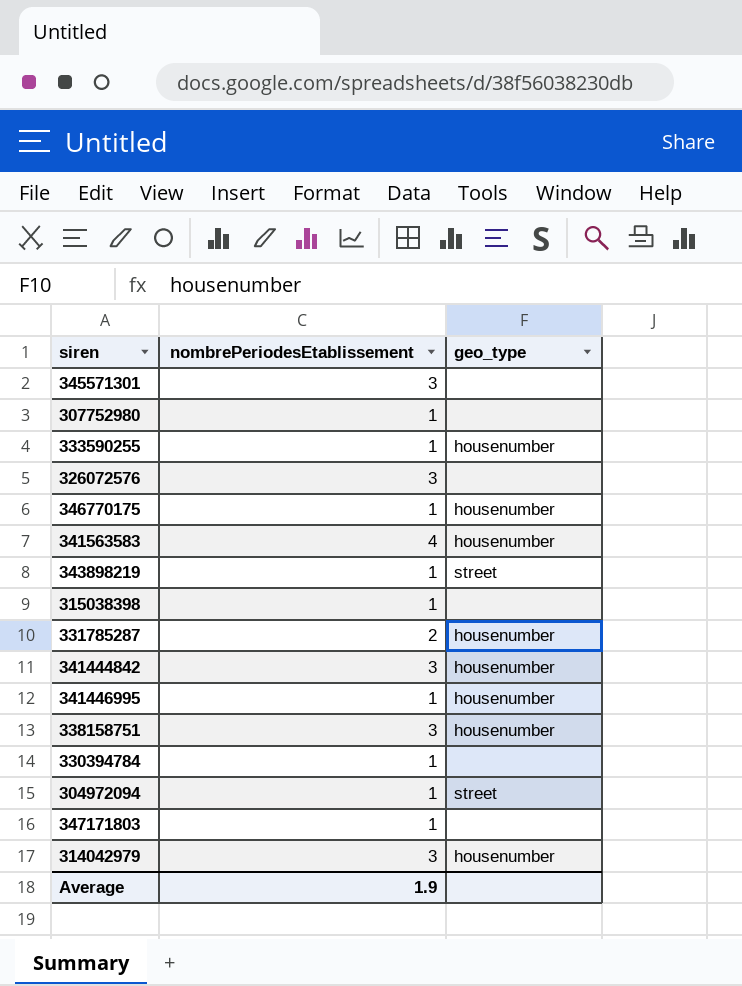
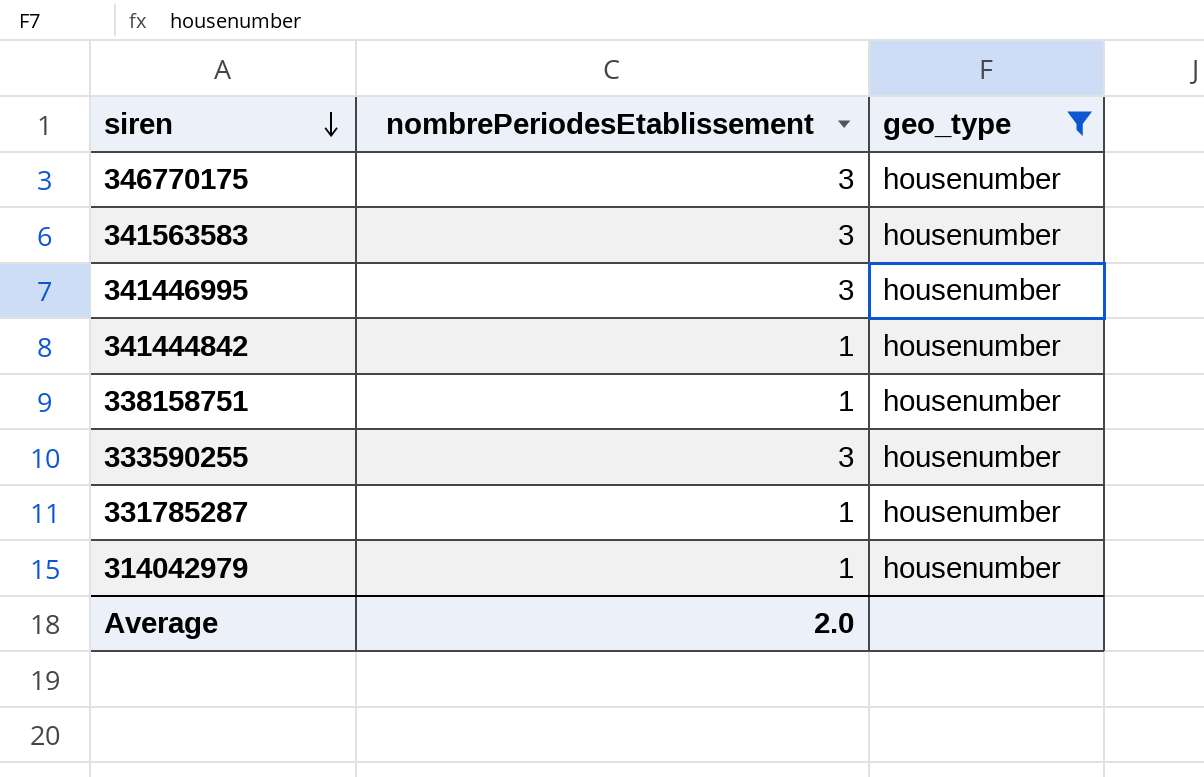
filter: none -> geo_type = housenumber
row order: none -> siren descending
346770175 | nombrePeriodesEtablissement: 1 -> 3
341563583 | nombrePeriodesEtablissement: 4 -> 3
341446995 | nombrePeriodesEtablissement: 1 -> 3
341444842 | nombrePeriodesEtablissement: 3 -> 1
338158751 | nombrePeriodesEtablissement: 3 -> 1
333590255 | nombrePeriodesEtablissement: 1 -> 3
331785287 | nombrePeriodesEtablissement: 2 -> 1
314042979 | nombrePeriodesEtablissement: 3 -> 1
Average | nombrePeriodesEtablissement: 1.9 -> 2.0

